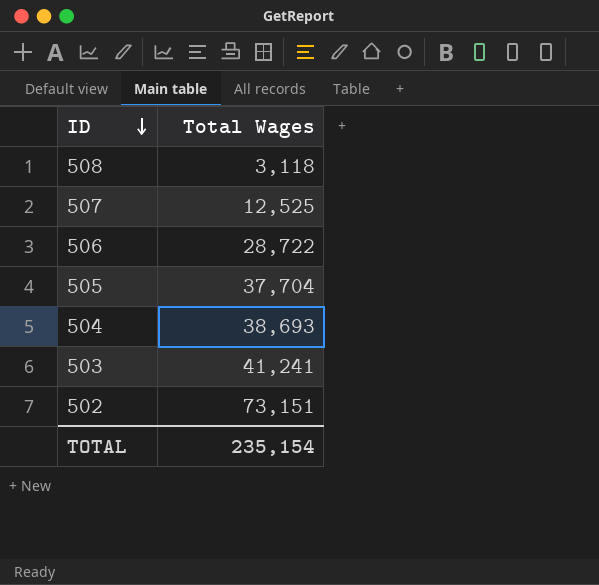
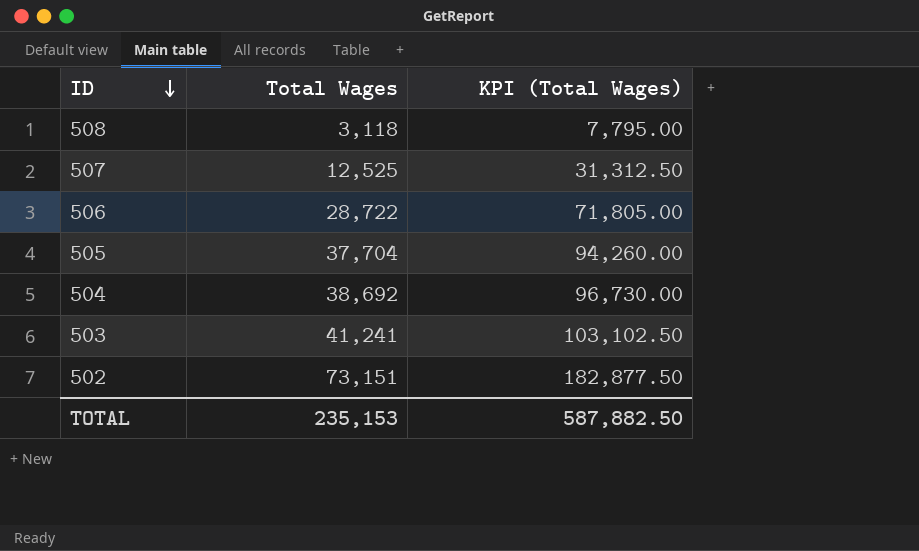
column KPI (Total Wages) | formula: none -> [Total Wages] * 2.5
504 | Total Wages: 38,693 -> 38,692
TOTAL | Total Wages: 235,154 -> 235,153

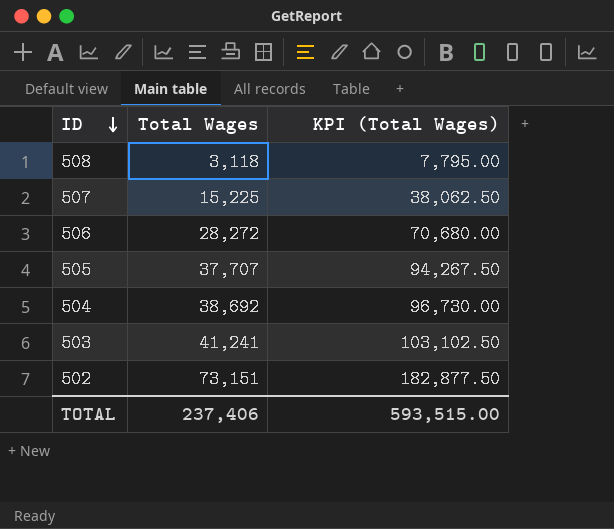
507 | Total Wages: 12,525 -> 15,225
507 | KPI (Total Wages): 31,312.50 -> 38,062.50
506 | Total Wages: 28,722 -> 28,272
506 | KPI (Total Wages): 71,805.00 -> 70,680.00
505 | Total Wages: 37,704 -> 37,707
505 | KPI (Total Wages): 94,260.00 -> 94,267.50
TOTAL | Total Wages: 235,153 -> 237,406
TOTAL | KPI (Total Wages): 587,882.50 -> 593,515.00

